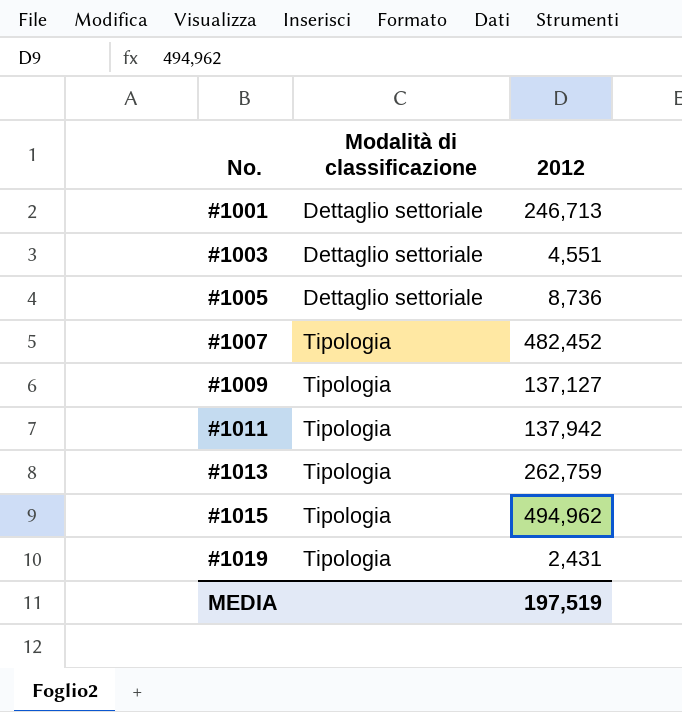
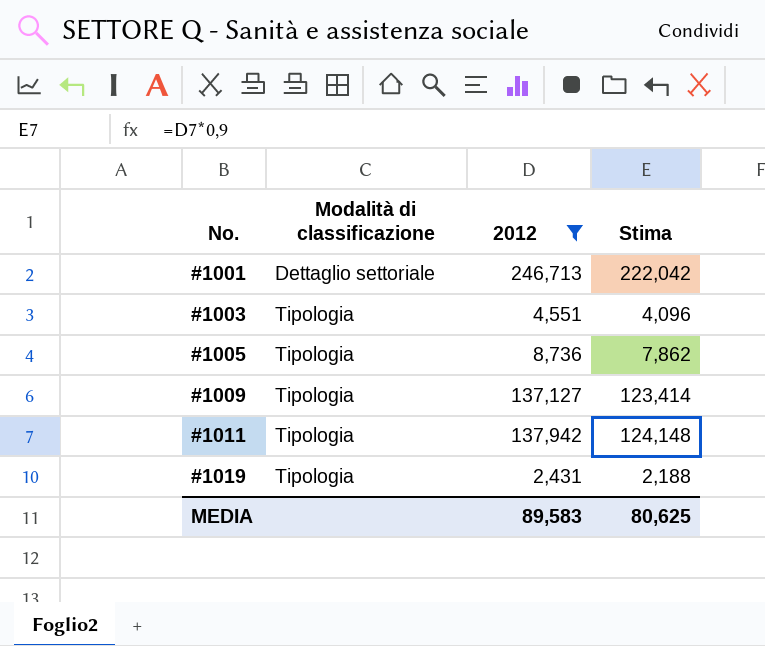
filter: none -> 2012 <= 246,713
column Stima | formula: none -> [2012] * 0,9
#1003 | Modalità di classificazione: Dettaglio settoriale -> Tipologia
#1005 | Modalità di classificazione: Dettaglio settoriale -> Tipologia
MEDIA | 2012: 197,519 -> 89,583

